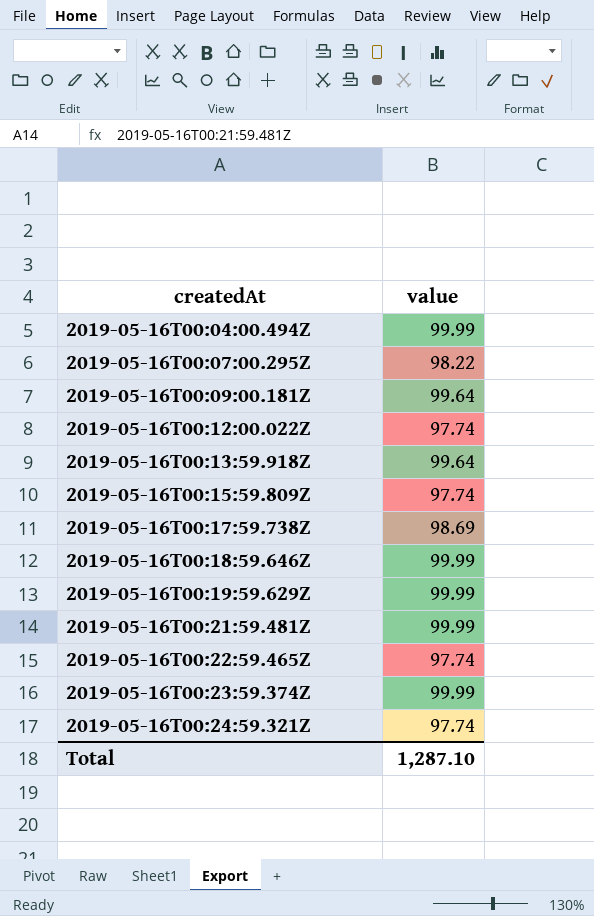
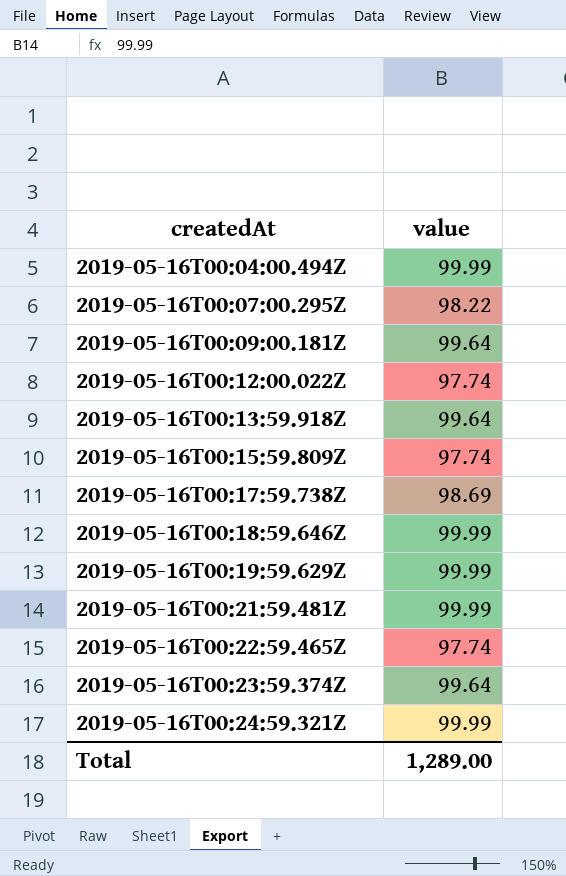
2019-05-16T00:23:59.374Z | value: 99.99 -> 99.64
2019-05-16T00:24:59.321Z | value: 97.74 -> 99.99
Total | value: 1,287.10 -> 1,289.00

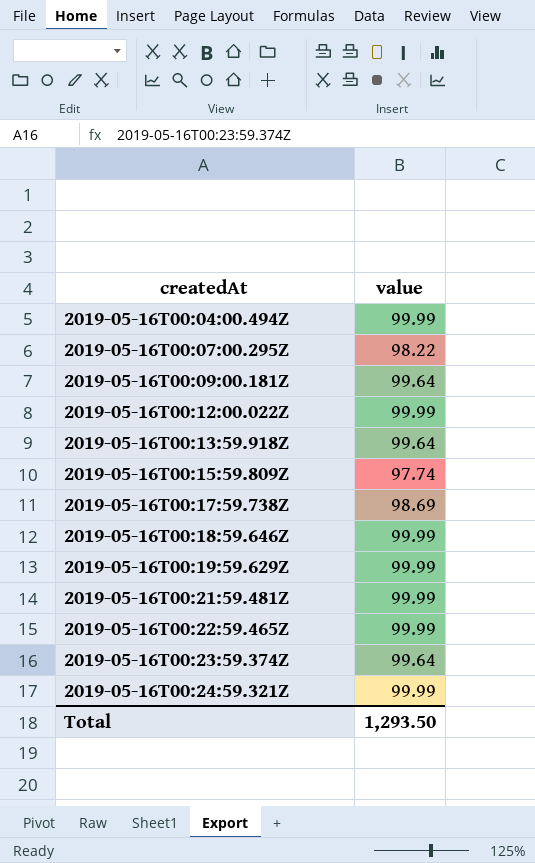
2019-05-16T00:12:00.022Z | value: 97.74 -> 99.99
2019-05-16T00:22:59.465Z | value: 97.74 -> 99.99
Total | value: 1,289.00 -> 1,293.50

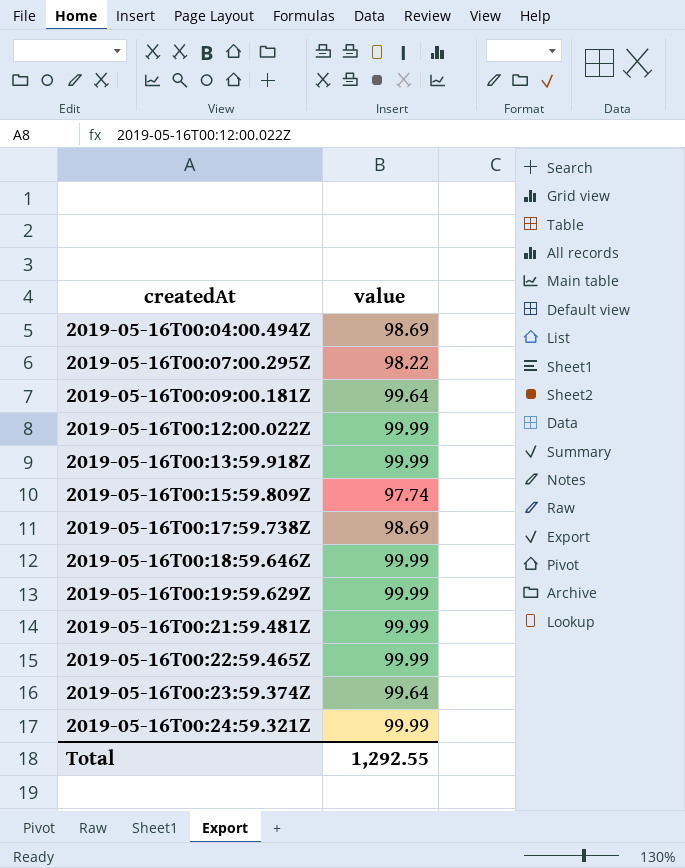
2019-05-16T00:04:00.494Z | value: 99.99 -> 98.69
2019-05-16T00:13:59.918Z | value: 99.64 -> 99.99
Total | value: 1,293.50 -> 1,292.55

